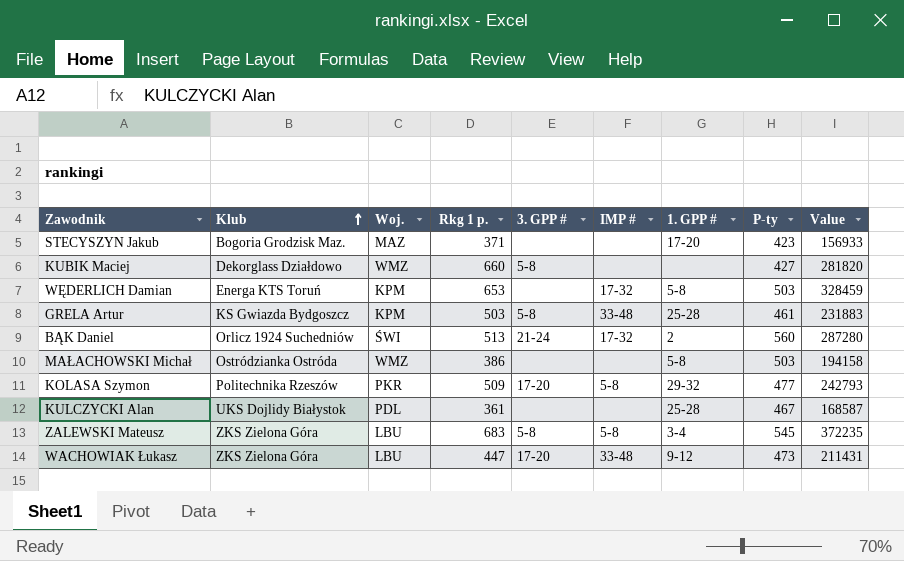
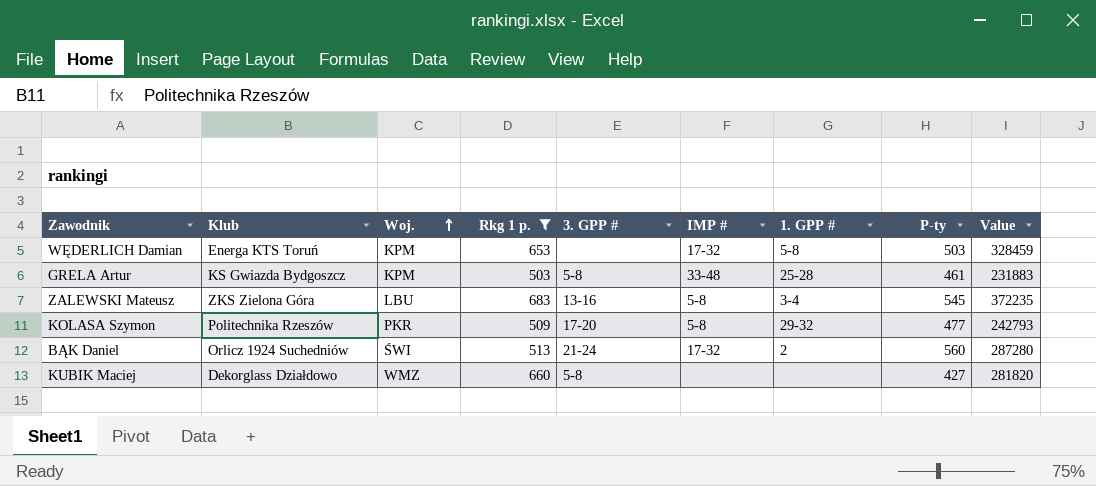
filter: none -> Rkg 1 p. >= 503
row order: Klub ascending -> Woj. ascending
ZALEWSKI Mateusz | 3. GPP #: 5-8 -> 13-16

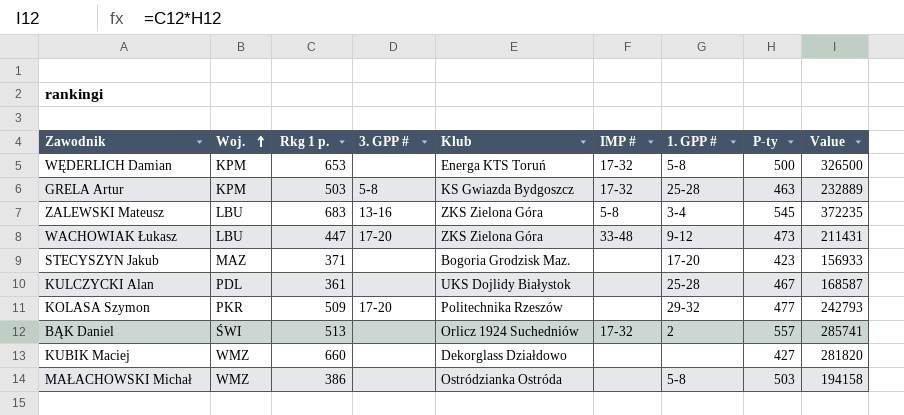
filter: Rkg 1 p. >= 503 -> none
column Klub | position: 2 -> 5
WĘDERLICH Damian | P-ty: 503 -> 500
WĘDERLICH Damian | Value: 328459 -> 326500
GRELA Artur | IMP #: 33-48 -> 17-32
GRELA Artur | P-ty: 461 -> 463
GRELA Artur | Value: 231883 -> 232889
KOLASA Szymon | IMP #: 5-8 -> none
BĄK Daniel | 3. GPP #: 21-24 -> none
BĄK Daniel | P-ty: 560 -> 557
BĄK Daniel | Value: 287280 -> 285741
KUBIK Maciej | 3. GPP #: 5-8 -> none

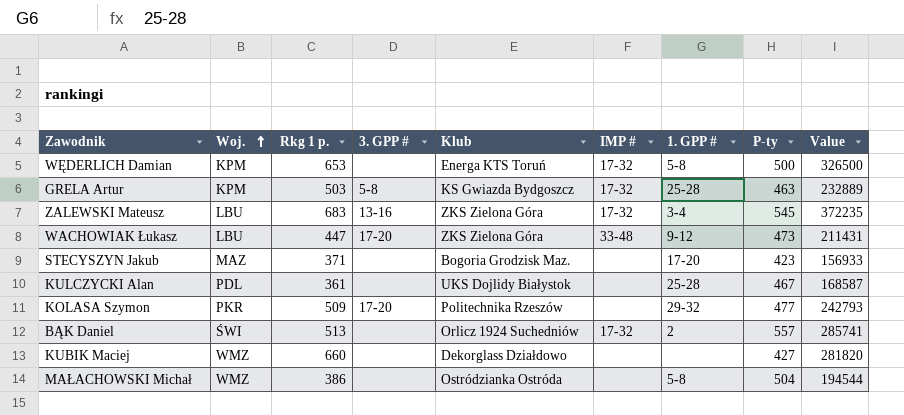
ZALEWSKI Mateusz | IMP #: 5-8 -> 17-32
MAŁACHOWSKI Michał | P-ty: 503 -> 504
MAŁACHOWSKI Michał | Value: 194158 -> 194544

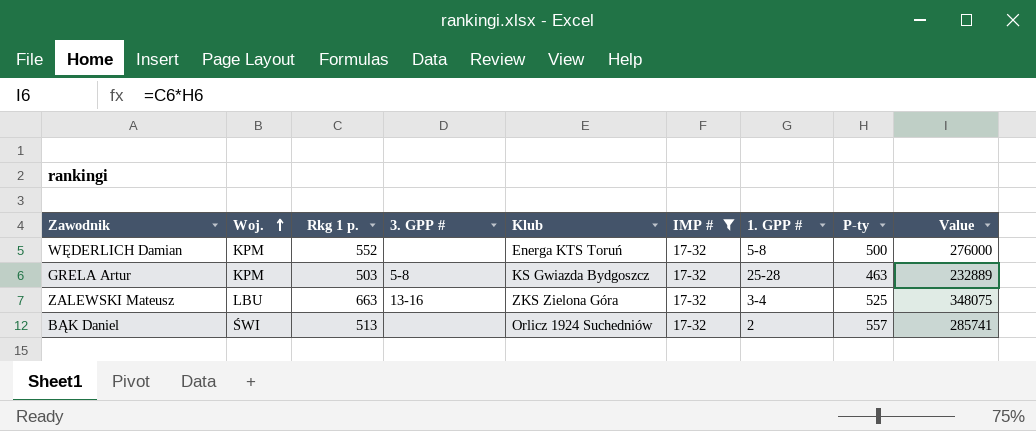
filter: none -> IMP # = 17-32
WĘDERLICH Damian | Rkg 1 p.: 653 -> 552
WĘDERLICH Damian | Value: 326500 -> 276000
ZALEWSKI Mateusz | Rkg 1 p.: 683 -> 663
ZALEWSKI Mateusz | P-ty: 545 -> 525
ZALEWSKI Mateusz | Value: 372235 -> 348075

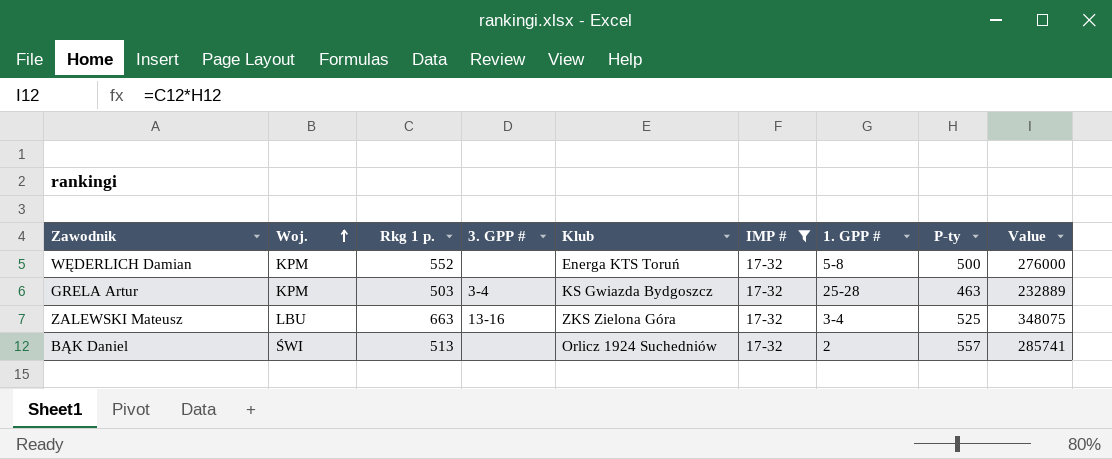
GRELA Artur | 3. GPP #: 5-8 -> 3-4

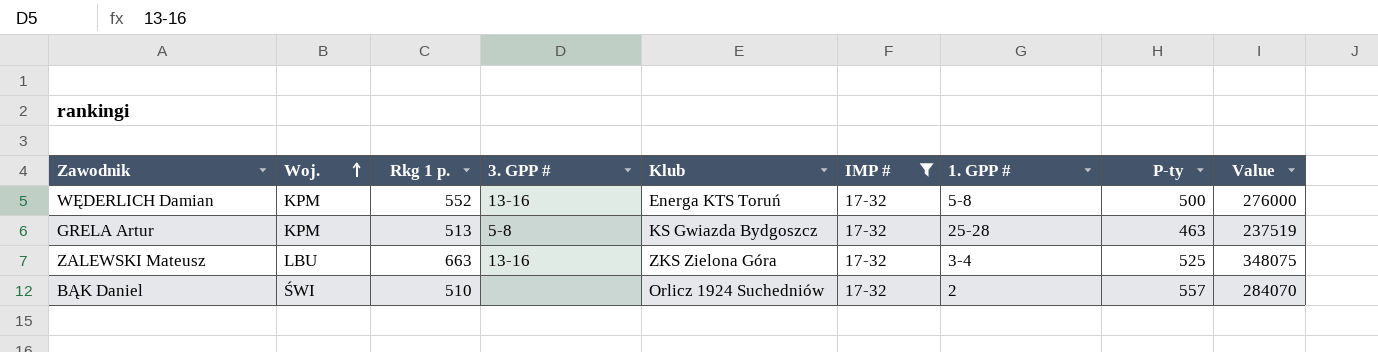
WĘDERLICH Damian | 3. GPP #: none -> 13-16
GRELA Artur | Rkg 1 p.: 503 -> 513
GRELA Artur | 3. GPP #: 3-4 -> 5-8
GRELA Artur | Value: 232889 -> 237519
BĄK Daniel | Rkg 1 p.: 513 -> 510
BĄK Daniel | Value: 285741 -> 284070

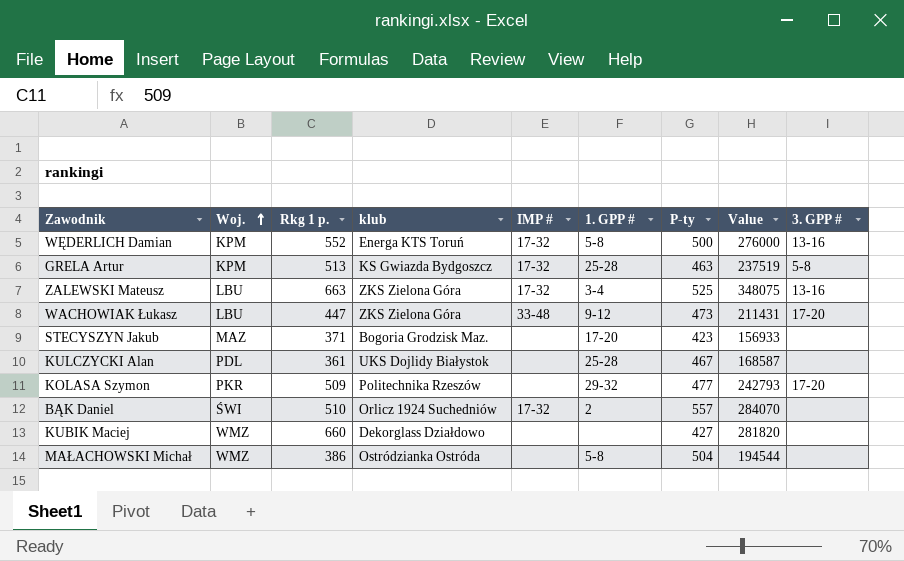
filter: IMP # = 17-32 -> none
column name: Klub -> klub
column 3. GPP # | position: 4 -> 9

